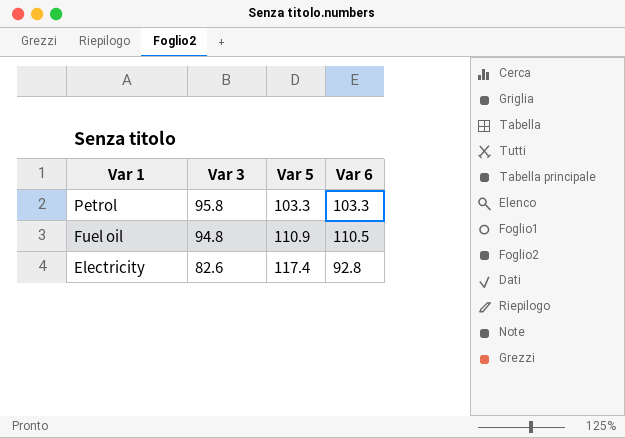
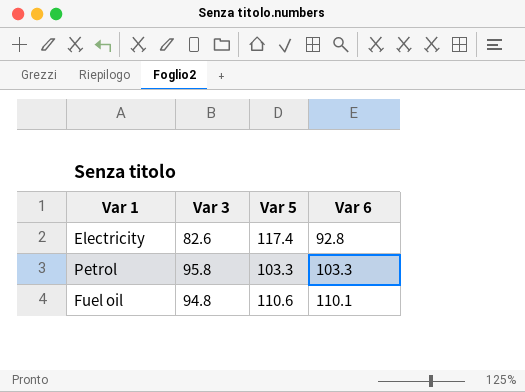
row order: Var 1 descending -> Var 6 ascending
Fuel oil | Var 5: 110.9 -> 110.6
Fuel oil | Var 6: 110.5 -> 110.1

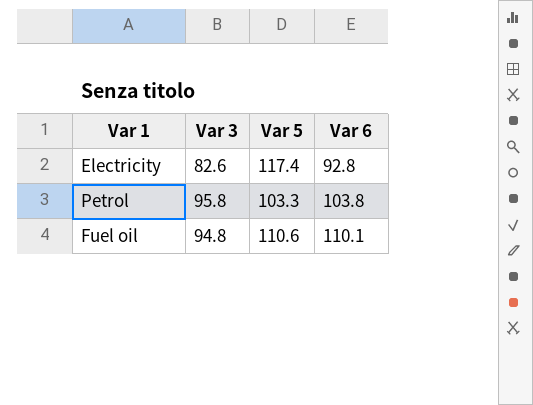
Petrol | Var 6: 103.3 -> 103.8

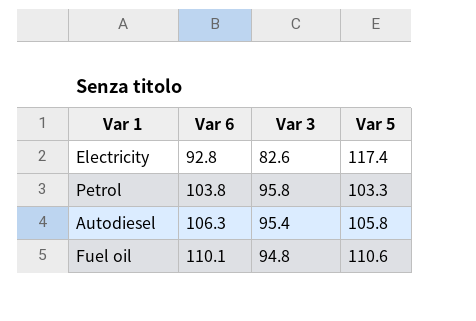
column Var 6 | position: 4 -> 2
row Autodiesel: none -> 106.3 | 95.4 | 105.8

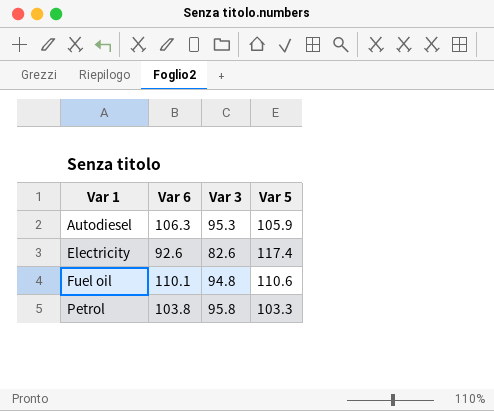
row order: Var 6 ascending -> Var 1 ascending
Autodiesel | Var 3: 95.4 -> 95.3
Autodiesel | Var 5: 105.8 -> 105.9
Electricity | Var 6: 92.8 -> 92.6

